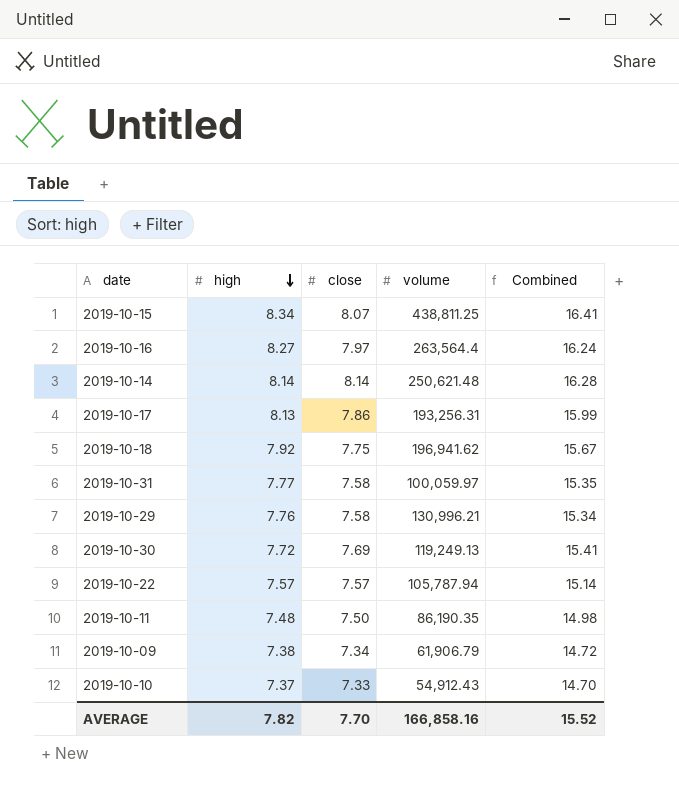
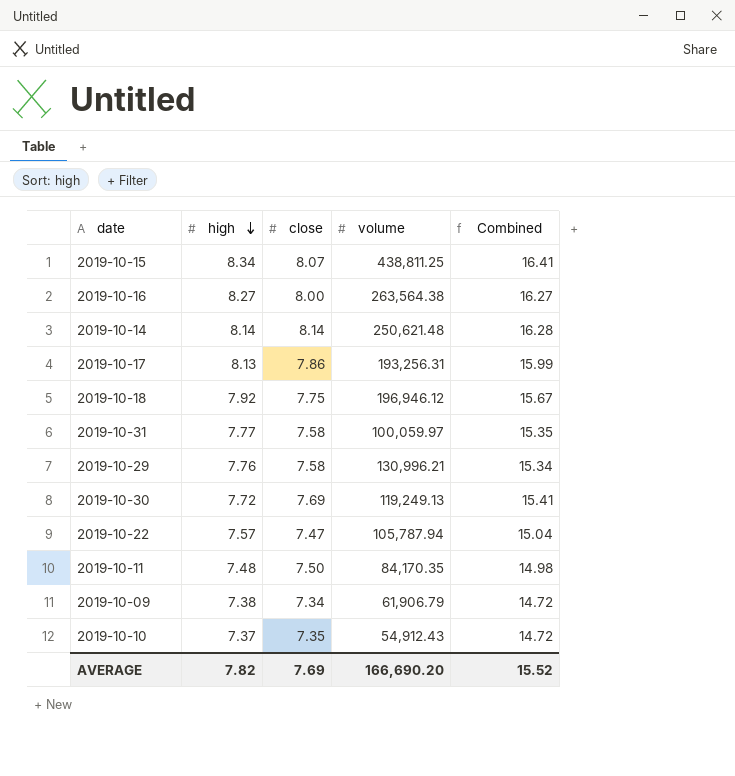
2019-10-16 | close: 7.97 -> 8.00
2019-10-16 | volume: 263,564.4 -> 263,564.38
2019-10-16 | Combined: 16.24 -> 16.27
2019-10-18 | volume: 196,941.62 -> 196,946.12
2019-10-22 | close: 7.57 -> 7.47
2019-10-22 | Combined: 15.14 -> 15.04
2019-10-11 | volume: 86,190.35 -> 84,170.35
2019-10-10 | close: 7.33 -> 7.35
2019-10-10 | Combined: 14.70 -> 14.72
AVERAGE | close: 7.70 -> 7.69
AVERAGE | volume: 166,858.16 -> 166,690.20

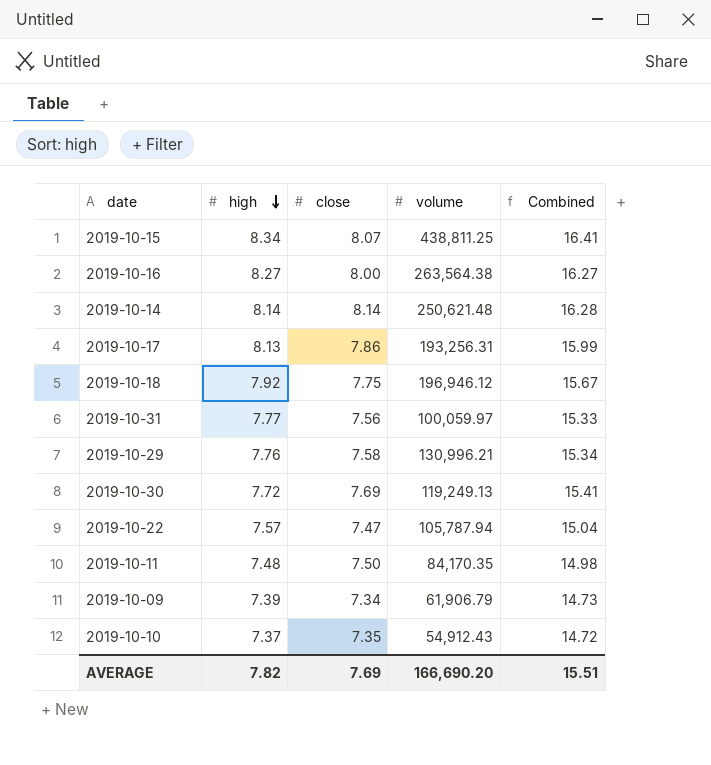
2019-10-31 | close: 7.58 -> 7.56
2019-10-31 | Combined: 15.35 -> 15.33
2019-10-09 | high: 7.38 -> 7.39
2019-10-09 | Combined: 14.72 -> 14.73
AVERAGE | Combined: 15.52 -> 15.51

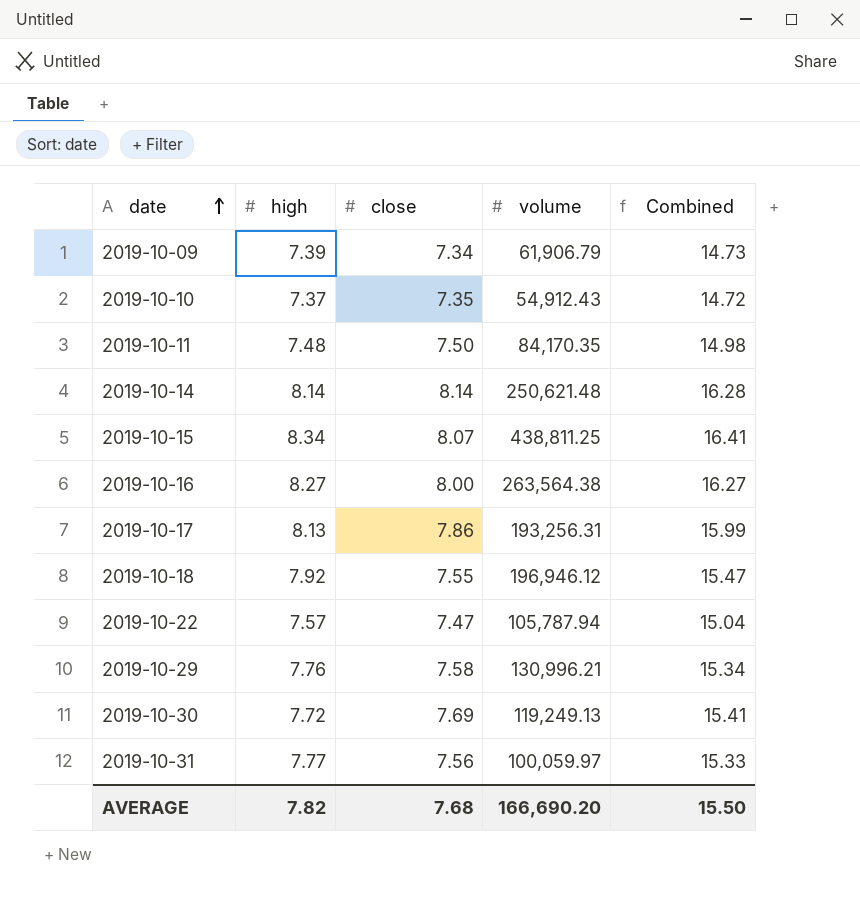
row order: high descending -> date ascending
2019-10-18 | close: 7.75 -> 7.55
2019-10-18 | Combined: 15.67 -> 15.47
AVERAGE | close: 7.69 -> 7.68
AVERAGE | Combined: 15.51 -> 15.50

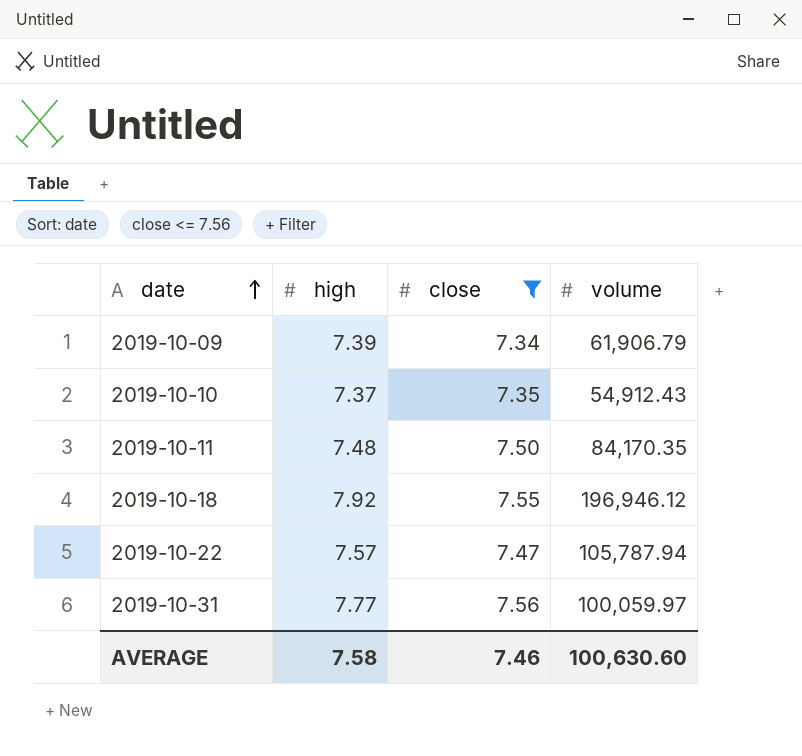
filter: none -> close <= 7.56
column Combined | formula: [high] + [close] -> none
AVERAGE | high: 7.82 -> 7.58
AVERAGE | close: 7.68 -> 7.46
AVERAGE | volume: 166,690.20 -> 100,630.60

